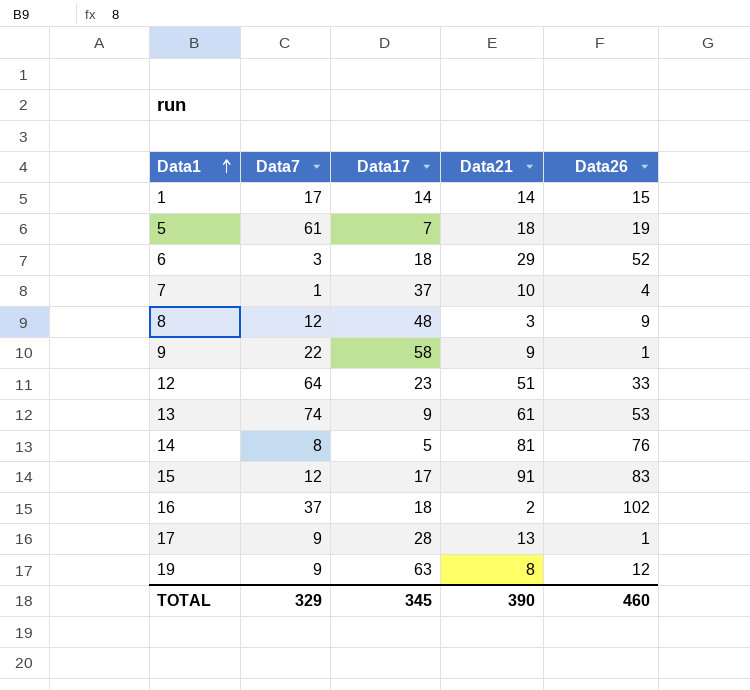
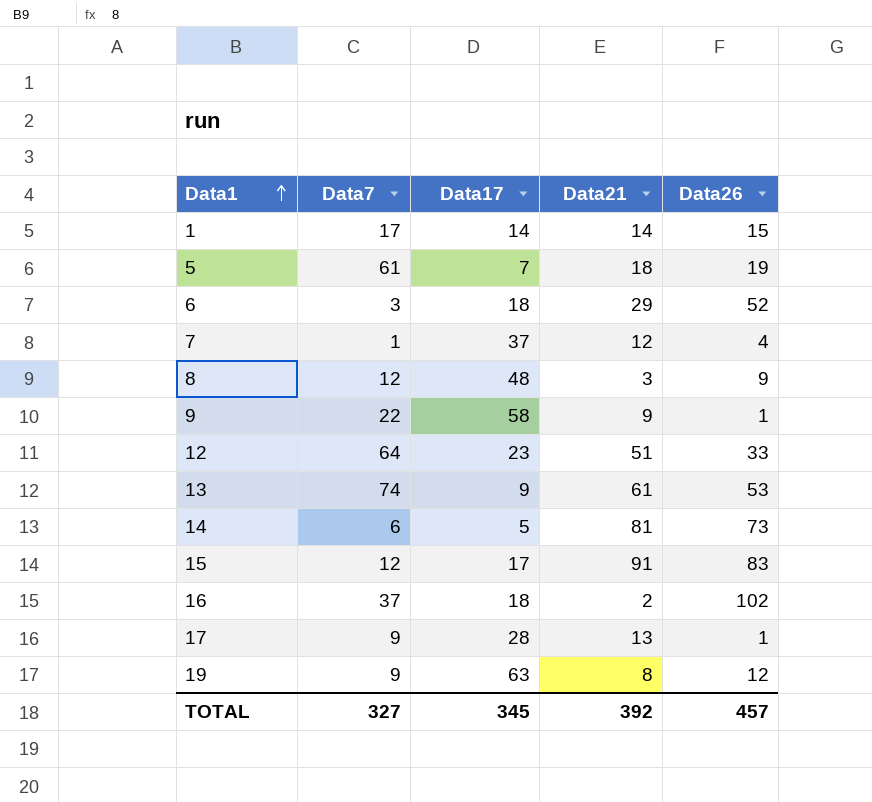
7 | Data21: 10 -> 12
14 | Data7: 8 -> 6
14 | Data26: 76 -> 73
TOTAL | Data7: 329 -> 327
TOTAL | Data21: 390 -> 392
TOTAL | Data26: 460 -> 457

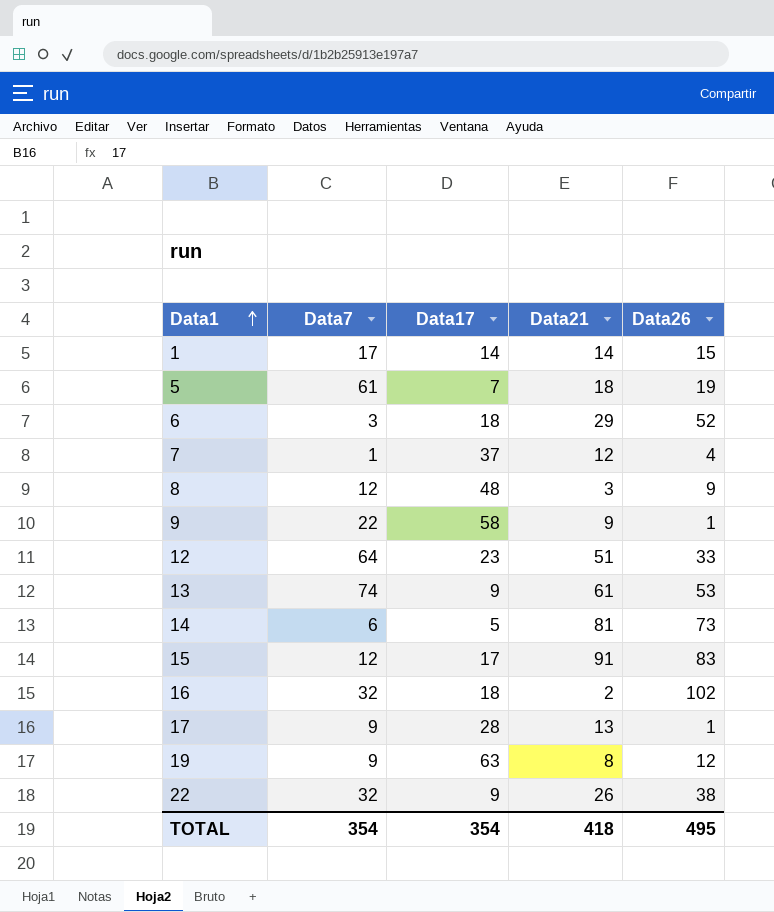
16 | Data7: 37 -> 32
row 22: none -> 32 | 9 | 26 | 38
TOTAL | Data7: 327 -> 354
TOTAL | Data17: 345 -> 354
TOTAL | Data21: 392 -> 418
TOTAL | Data26: 457 -> 495

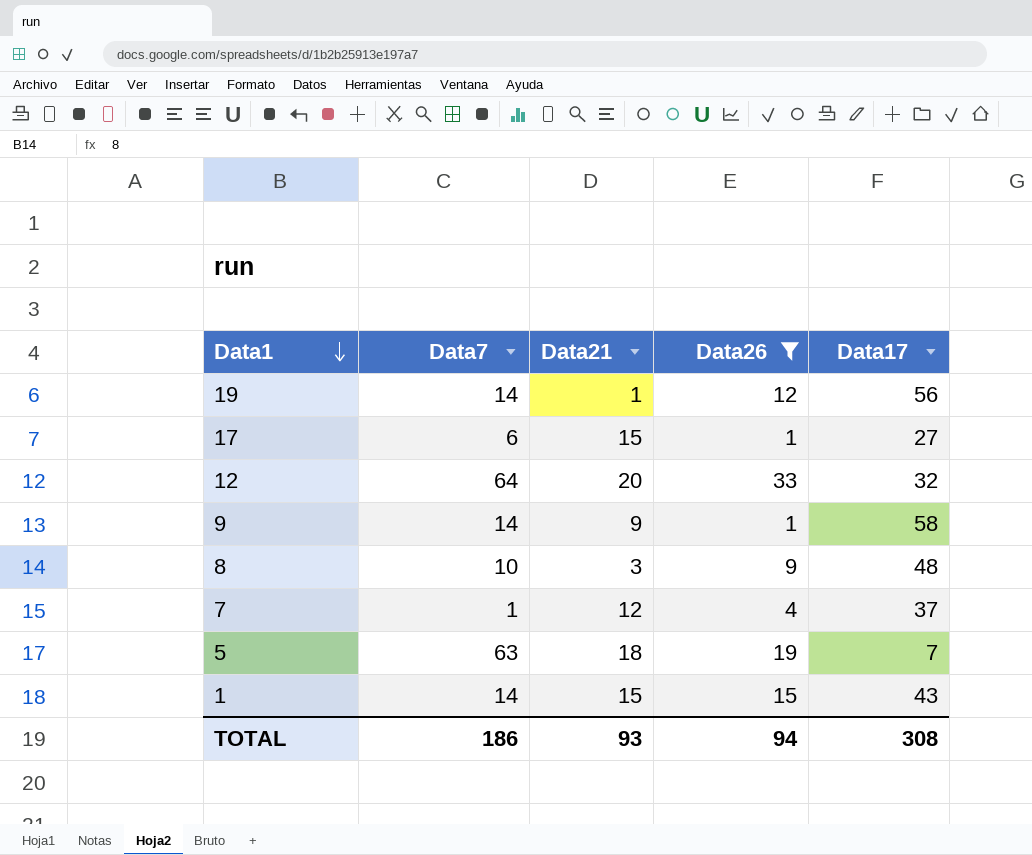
filter: none -> Data26 <= 33
row order: Data1 ascending -> Data1 descending
column Data17 | position: 3 -> 5
19 | Data7: 9 -> 14
19 | Data21: 8 -> 1
19 | Data17: 63 -> 56
17 | Data7: 9 -> 6
17 | Data21: 13 -> 15
17 | Data17: 28 -> 27
12 | Data21: 51 -> 20
12 | Data17: 23 -> 32
9 | Data7: 22 -> 14
8 | Data7: 12 -> 10
5 | Data7: 61 -> 63
1 | Data7: 17 -> 14
1 | Data21: 14 -> 15
1 | Data17: 14 -> 43
TOTAL | Data7: 354 -> 186
TOTAL | Data21: 418 -> 93
TOTAL | Data26: 495 -> 94
TOTAL | Data17: 354 -> 308

